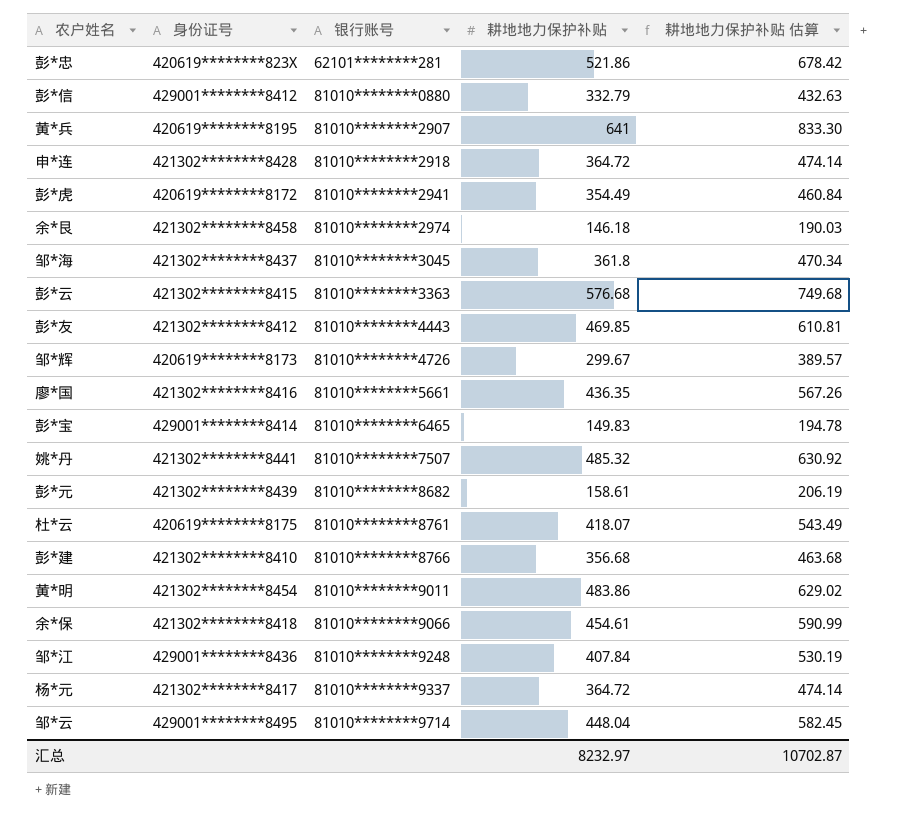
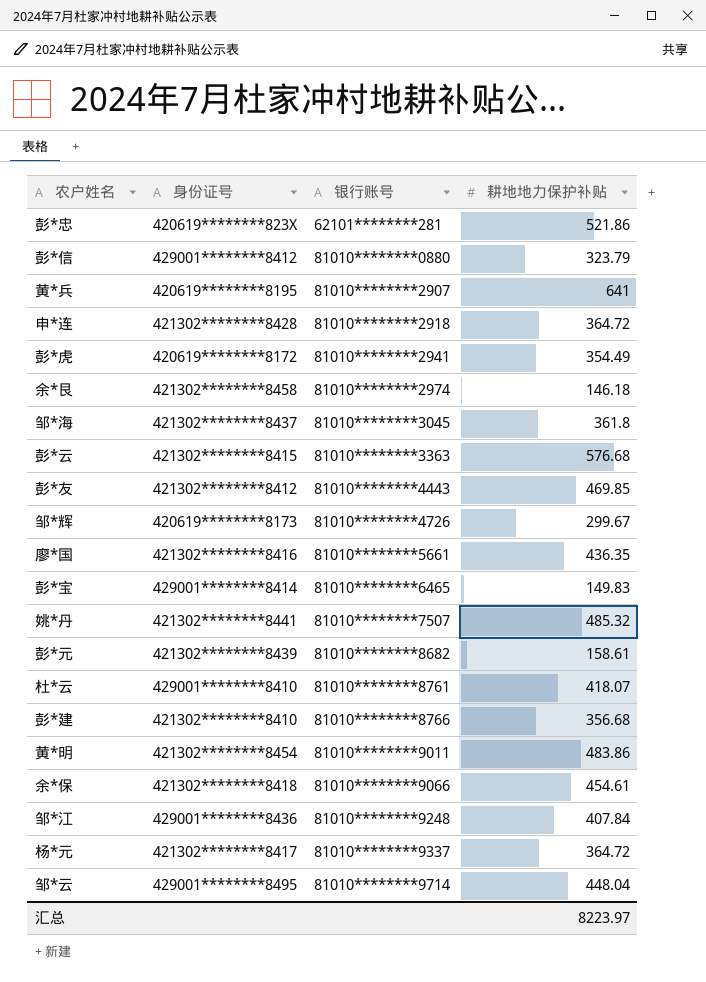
column 耕地地力保护补贴 估算 | formula: [耕地地力保护补贴] * 1.3 -> none
彭*信 | 耕地地力保护补贴: 332.79 -> 323.79
杜*云 | 身份证号: 420619********8175 -> 429001********8410
汇总 | 耕地地力保护补贴: 8232.97 -> 8223.97

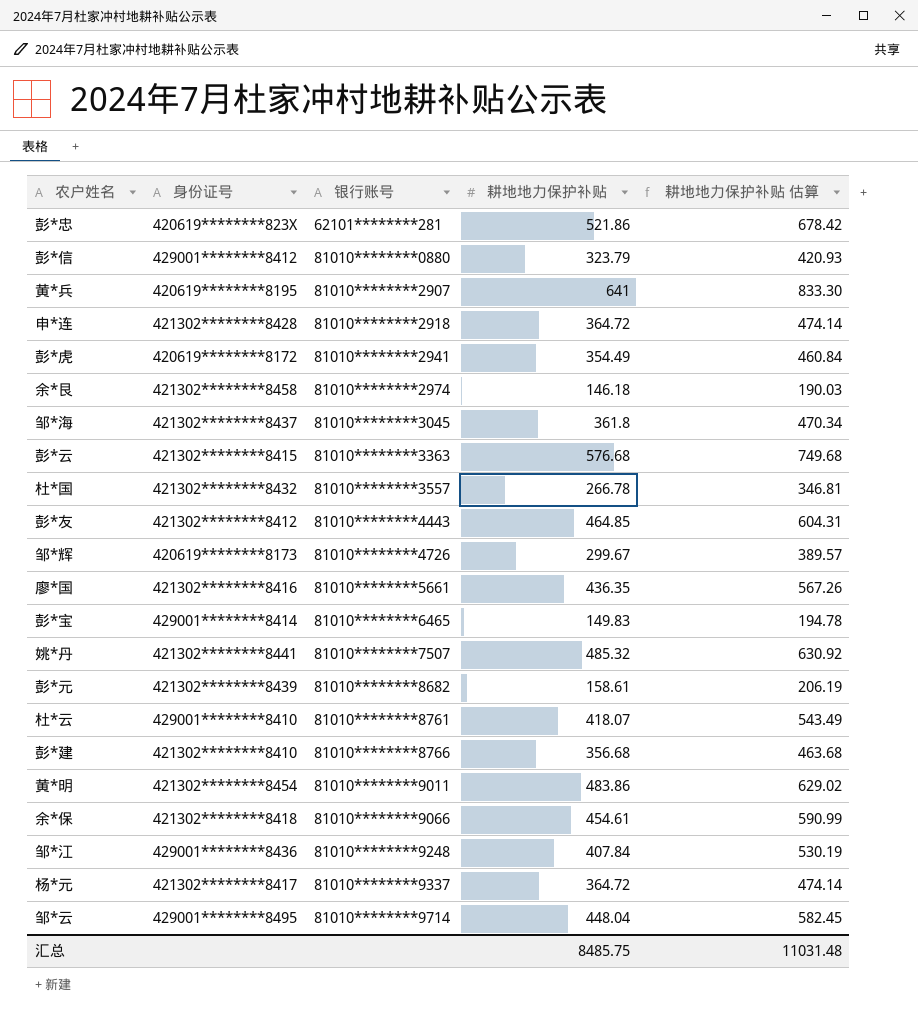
column 耕地地力保护补贴 估算 | formula: none -> [耕地地力保护补贴] * 1.3
row 杜*国: none -> 421302********8432 | 81010********3557 | 266.78 | 346.81
彭*友 | 耕地地力保护补贴: 469.85 -> 464.85
汇总 | 耕地地力保护补贴: 8223.97 -> 8485.75

